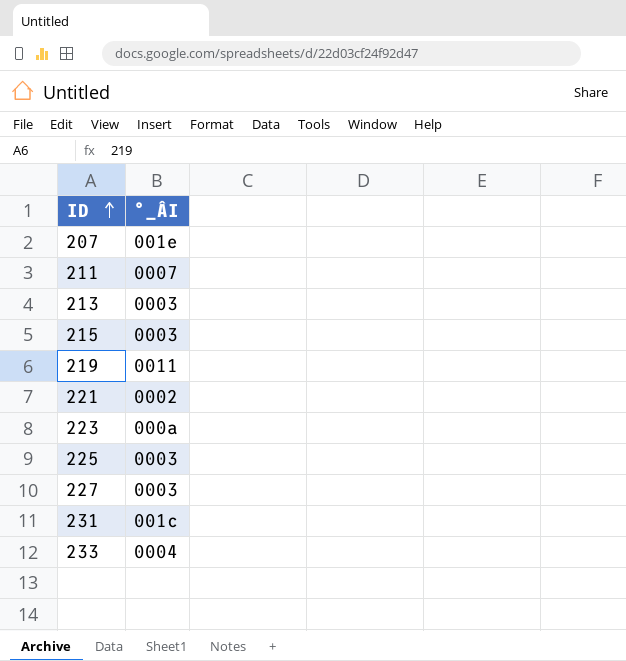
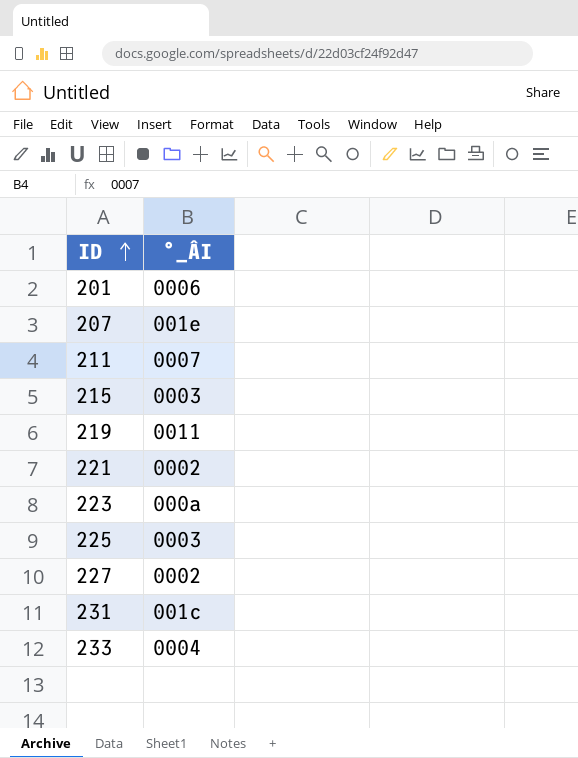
row 213: 0003 -> none
row 201: none -> 0006
227 | °_ÂI: 0003 -> 0002

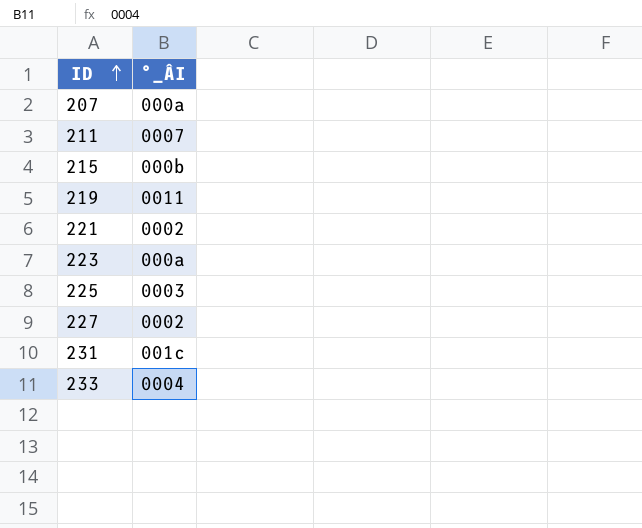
row 201: 0006 -> none
207 | °_ÂI: 001e -> 000a
215 | °_ÂI: 0003 -> 000b

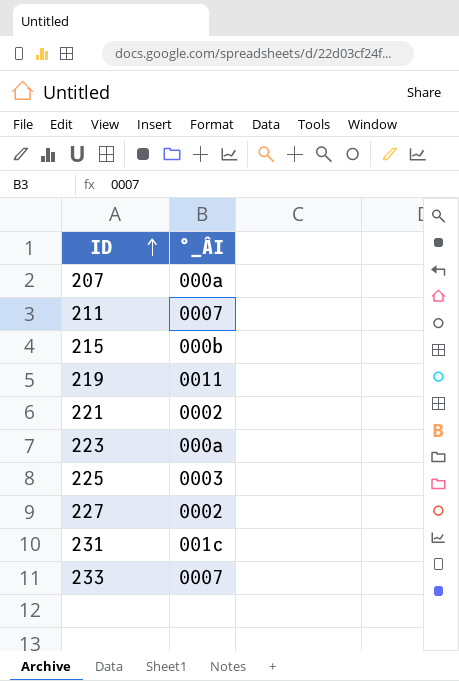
233 | °_ÂI: 0004 -> 0007

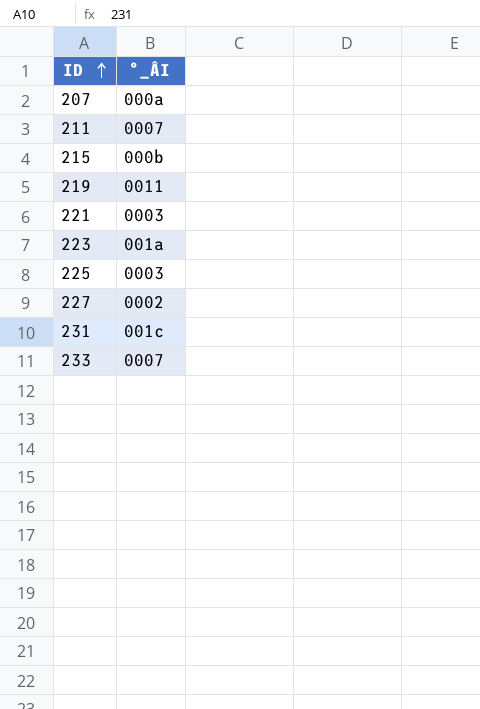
221 | °_ÂI: 0002 -> 0003
223 | °_ÂI: 000a -> 001a

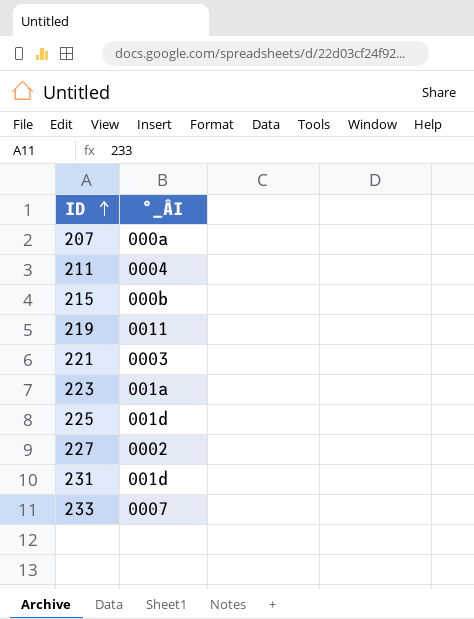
211 | °_ÂI: 0007 -> 0004
225 | °_ÂI: 0003 -> 001d
231 | °_ÂI: 001c -> 001d

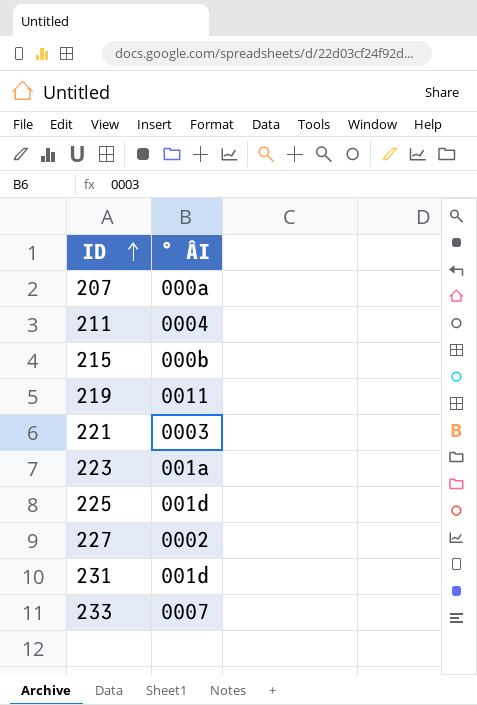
column name: °_ÂI -> ° ÂI

